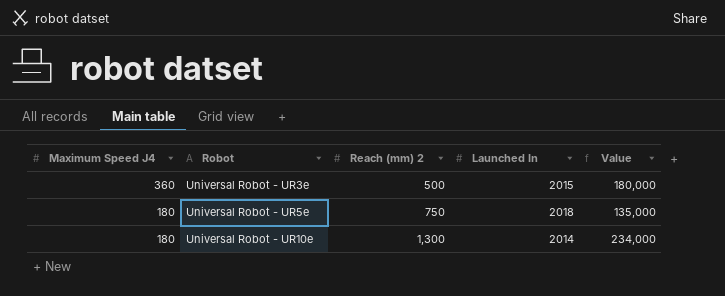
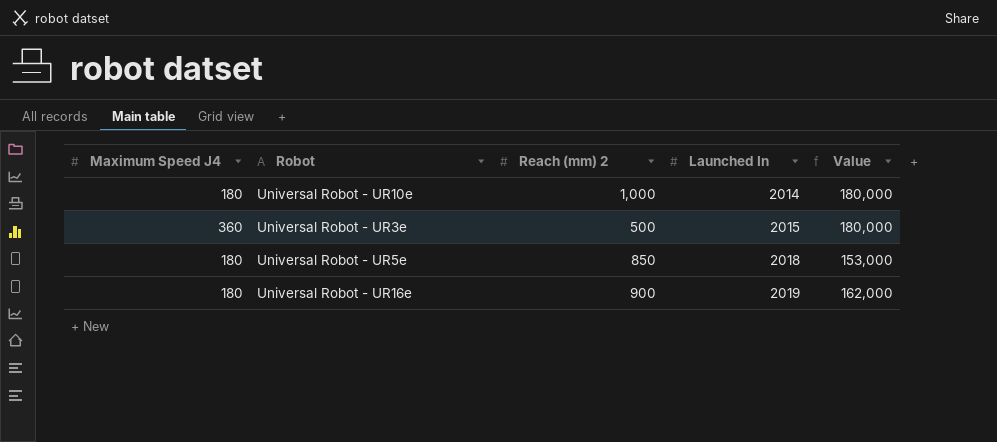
row order: Maximum Speed J4 descending -> Launched In ascending
Universal Robot - UR10e | Reach (mm) 2: 1,300 -> 1,000
Universal Robot - UR10e | Value: 234,000 -> 180,000
Universal Robot - UR5e | Reach (mm) 2: 750 -> 850
Universal Robot - UR5e | Value: 135,000 -> 153,000
row Universal Robot - UR16e: none -> 180 | 900 | 2019 | 162,000

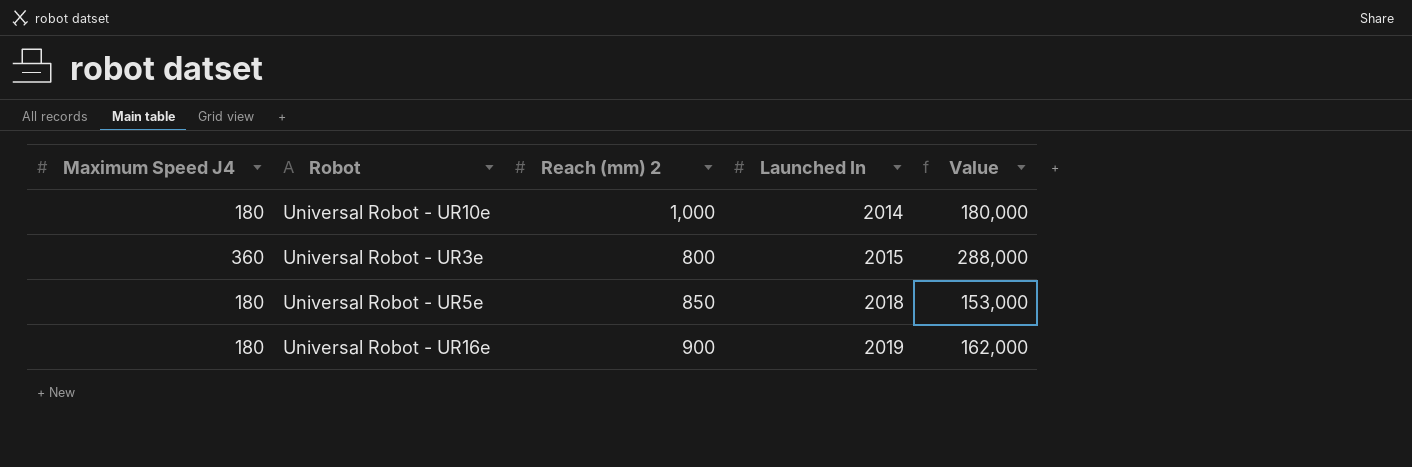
Universal Robot - UR3e | Reach (mm) 2: 500 -> 800
Universal Robot - UR3e | Value: 180,000 -> 288,000

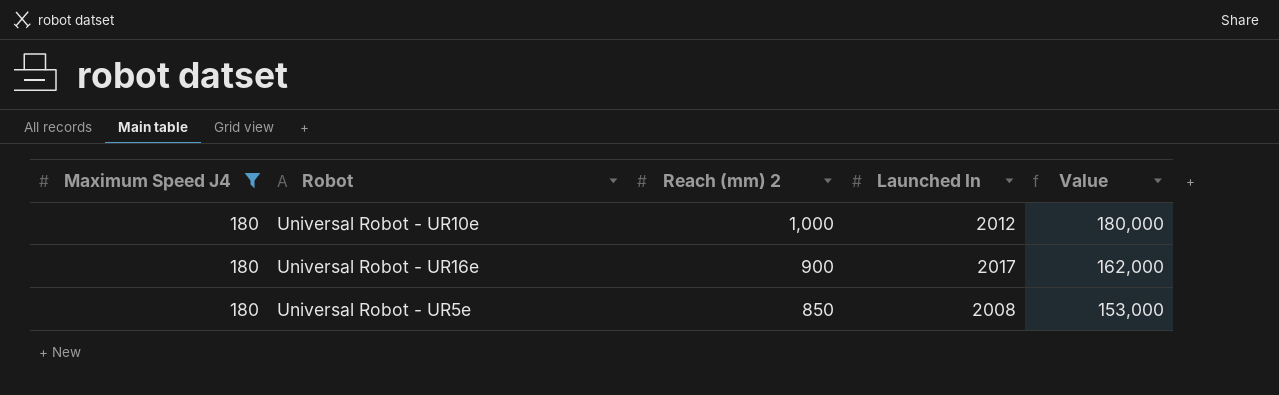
filter: none -> Maximum Speed J4 = 180
row order: Launched In ascending -> Reach (mm) 2 descending
Universal Robot - UR10e | Launched In: 2014 -> 2012
Universal Robot - UR16e | Launched In: 2019 -> 2017
Universal Robot - UR5e | Launched In: 2018 -> 2008

